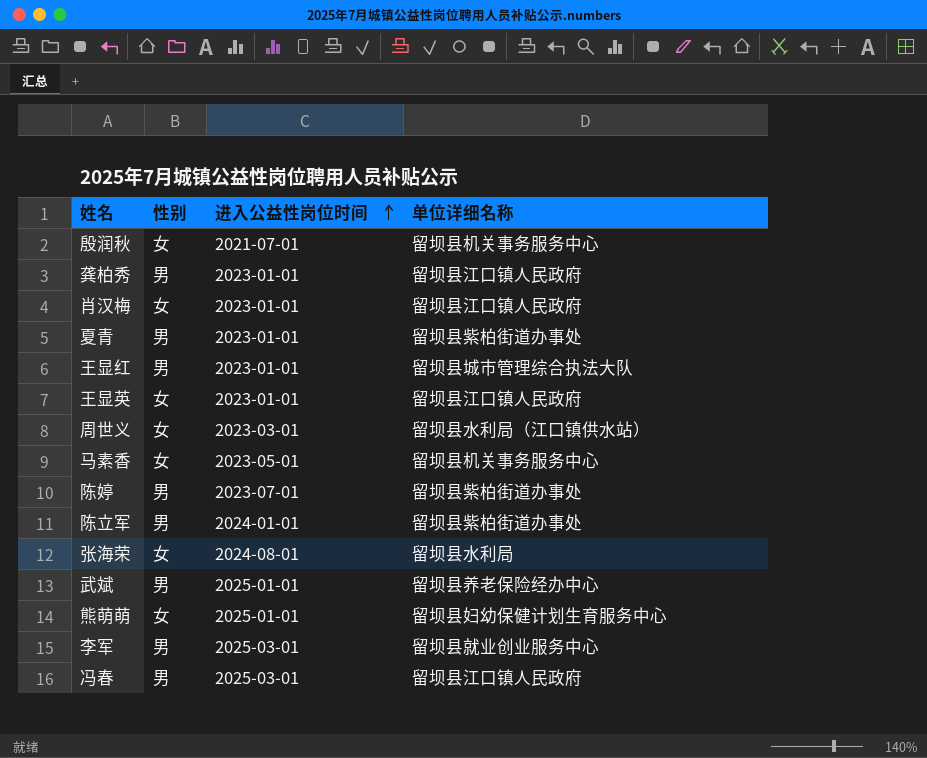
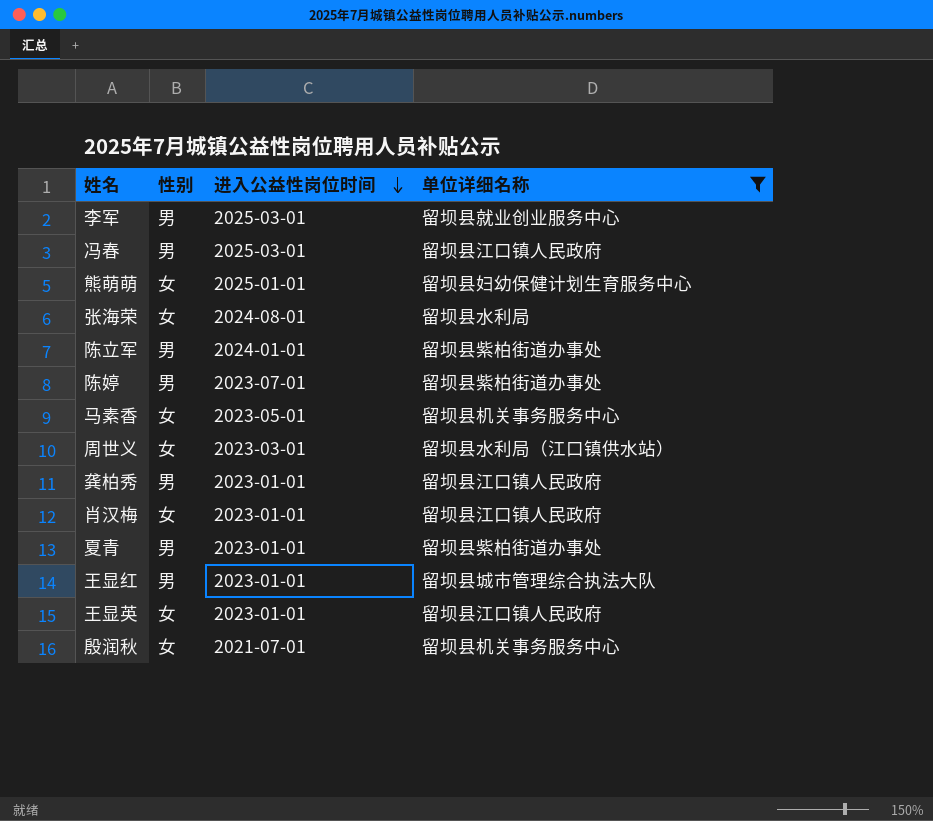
filter: none -> 单位详细名称 != 留坝县养老保险经办中心
row order: 进入公益性岗位时间 ascending -> 进入公益性岗位时间 descending

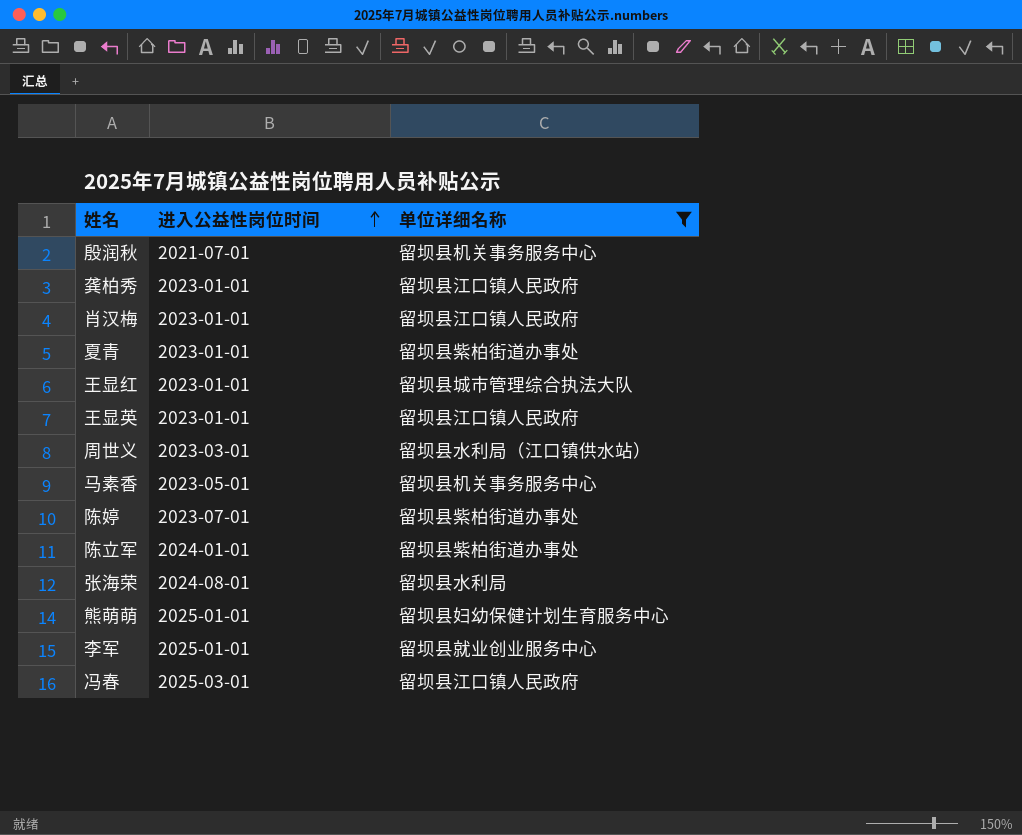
row order: 进入公益性岗位时间 descending -> 进入公益性岗位时间 ascending
column 性别 | position: 2 -> none
李军 | 进入公益性岗位时间: 2025-03-01 -> 2025-01-01

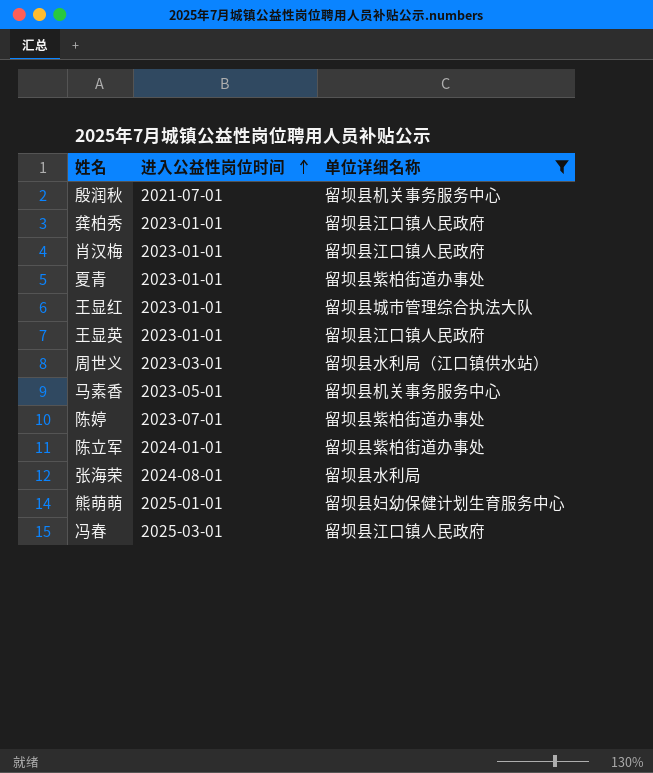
row 李军: 2025-01-01 | 留坝县就业创业服务中心 -> none

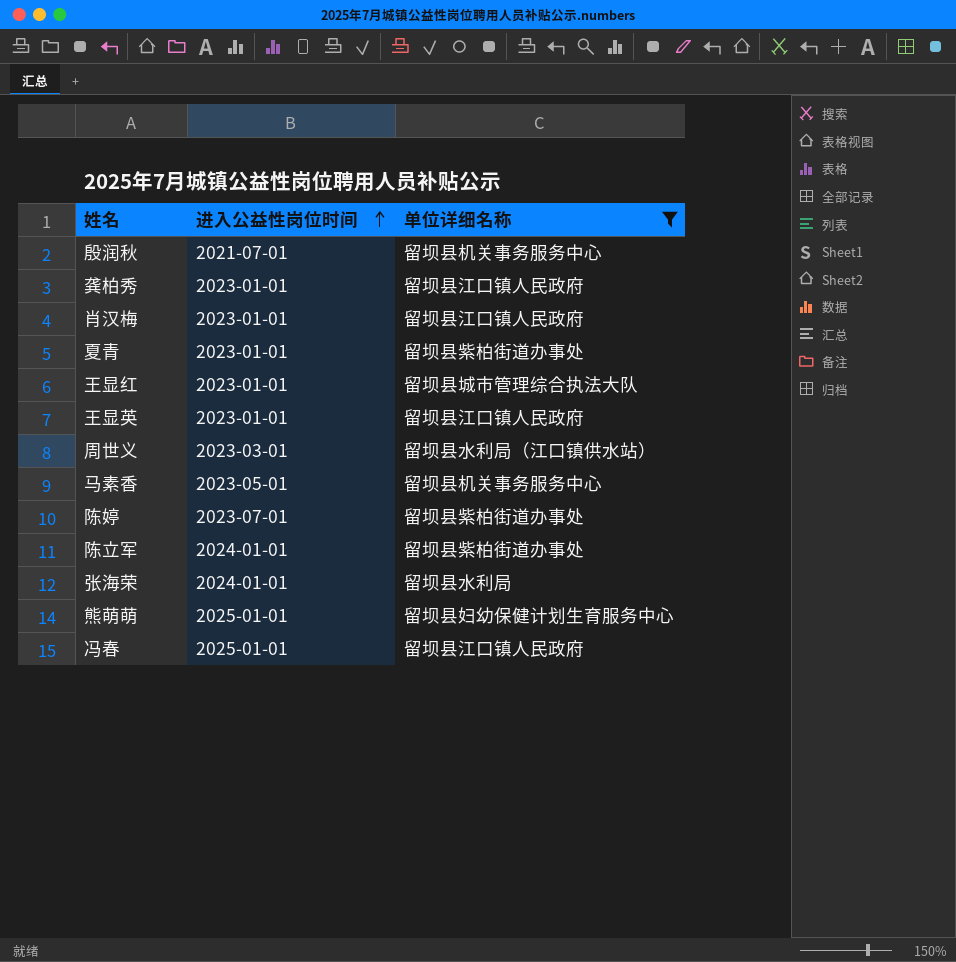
张海荣 | 进入公益性岗位时间: 2024-08-01 -> 2024-01-01
冯春 | 进入公益性岗位时间: 2025-03-01 -> 2025-01-01

